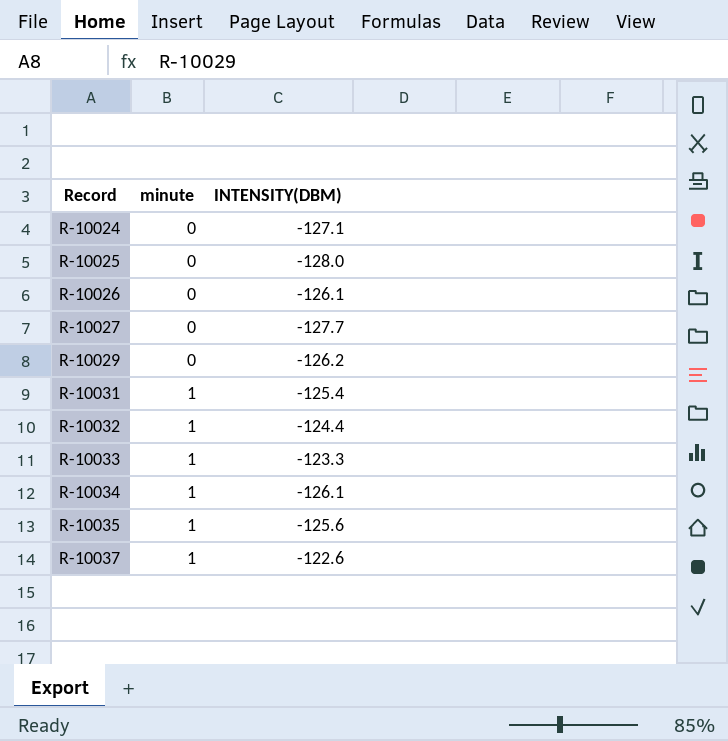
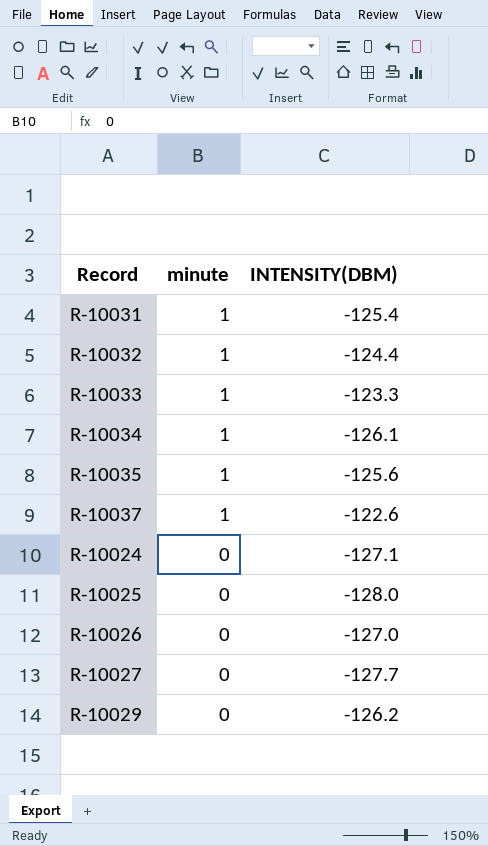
row order: Record ascending -> minute descending
R-10026 | INTENSITY(DBM): -126.1 -> -127.0

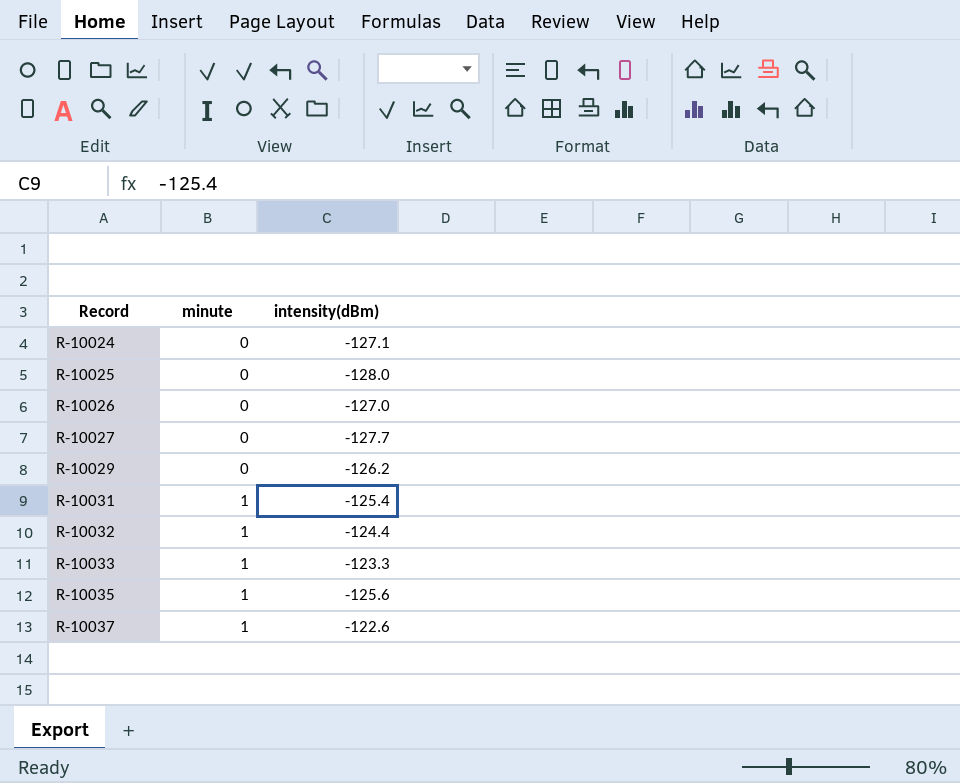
row order: minute descending -> Record ascending
column name: INTENSITY(DBM) -> intensity(dBm)
row R-10034: 1 | -126.1 -> none

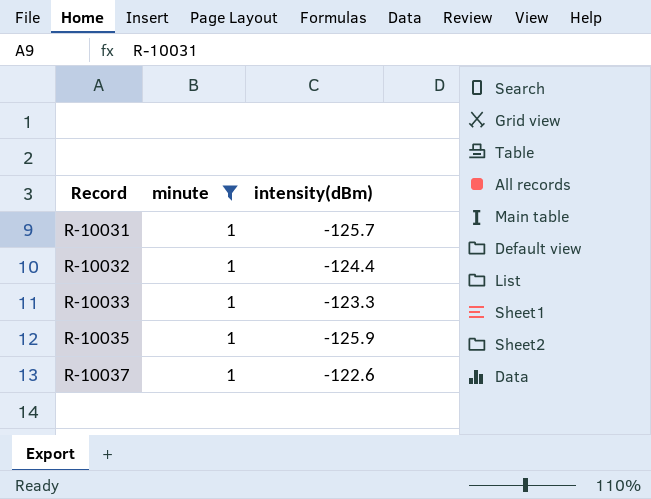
filter: none -> minute = 1
R-10031 | intensity(dBm): -125.4 -> -125.7
R-10035 | intensity(dBm): -125.6 -> -125.9

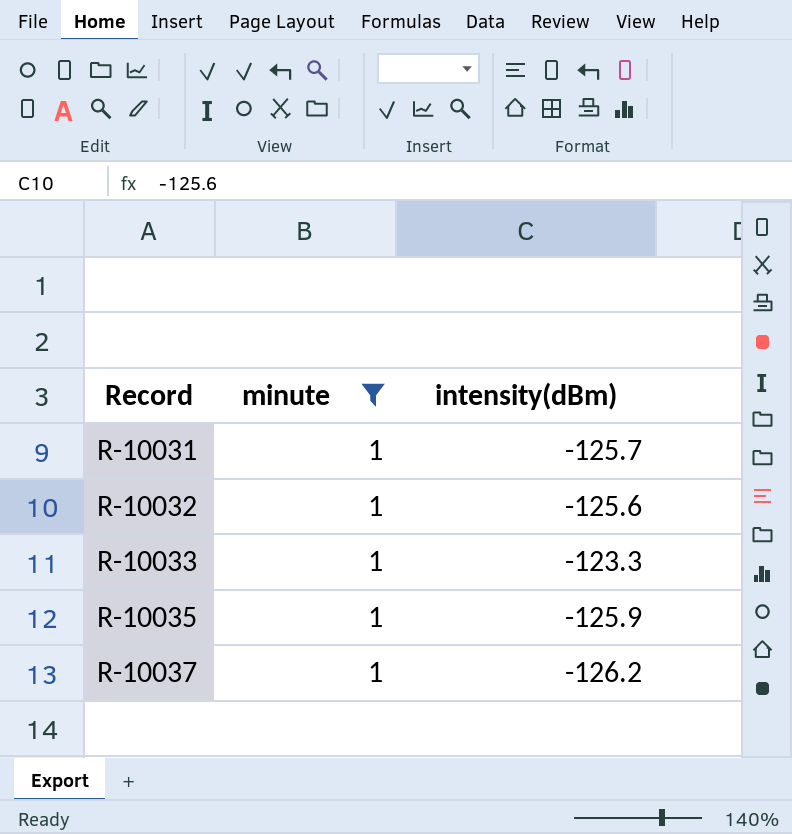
R-10032 | intensity(dBm): -124.4 -> -125.6
R-10037 | intensity(dBm): -122.6 -> -126.2

